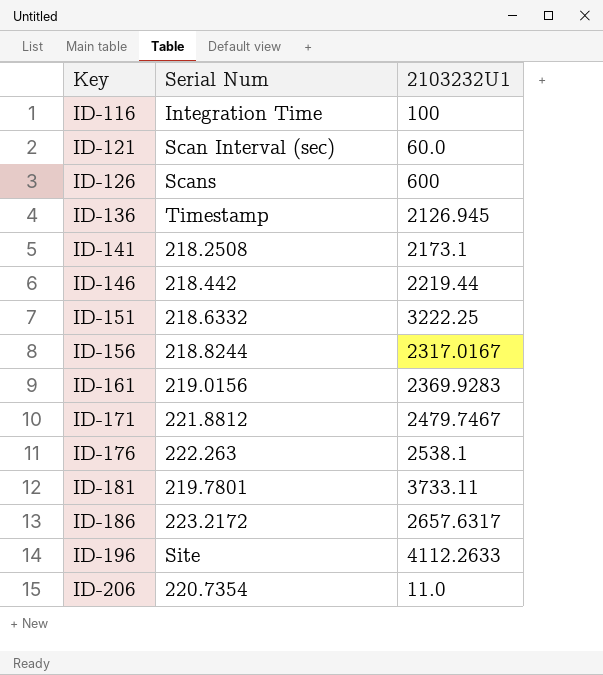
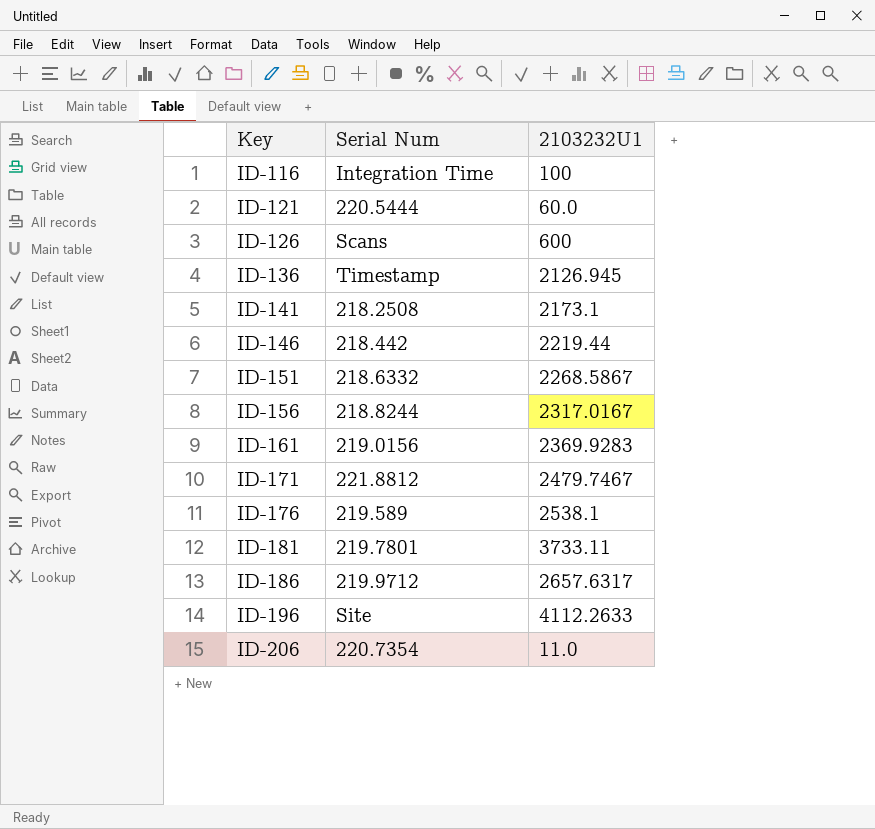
ID-121 | Serial Num: Scan Interval (sec) -> 220.5444
ID-151 | 2103232U1: 3222.25 -> 2268.5867
ID-176 | Serial Num: 222.263 -> 219.589
ID-186 | Serial Num: 223.2172 -> 219.9712

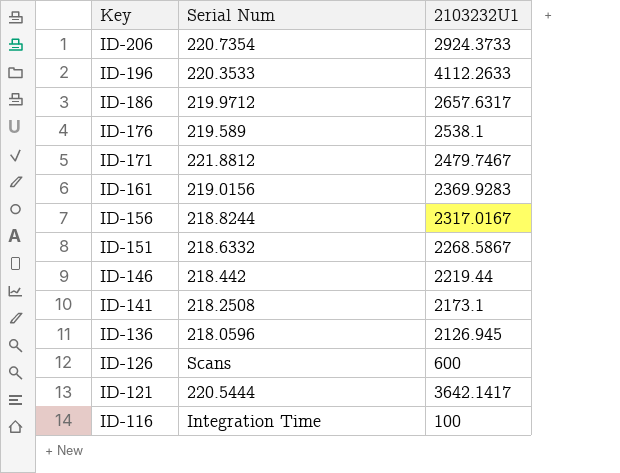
row order: Key ascending -> Key descending
row ID-181: 219.7801 | 3733.11 -> none
ID-206 | 2103232U1: 11.0 -> 2924.3733
ID-196 | Serial Num: Site -> 220.3533
ID-136 | Serial Num: Timestamp -> 218.0596
ID-121 | 2103232U1: 60.0 -> 3642.1417

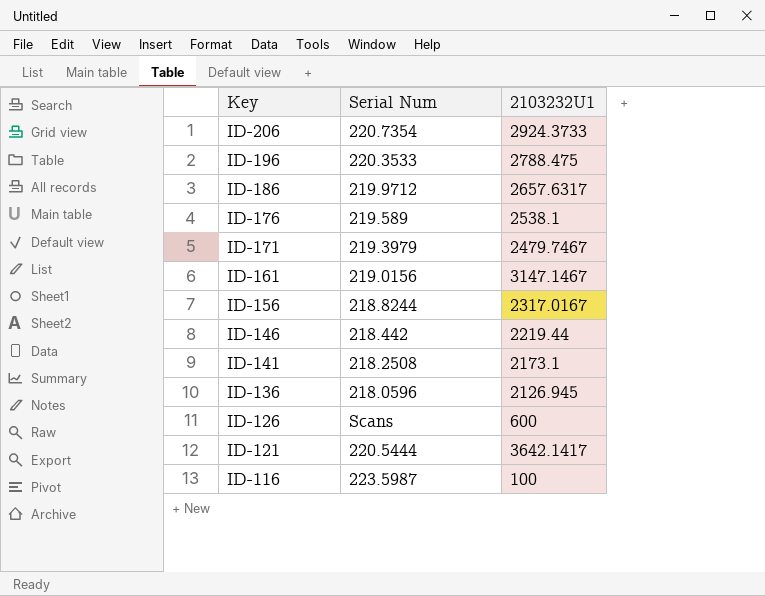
row ID-151: 218.6332 | 2268.5867 -> none
ID-196 | 2103232U1: 4112.2633 -> 2788.475
ID-171 | Serial Num: 221.8812 -> 219.3979
ID-161 | 2103232U1: 2369.9283 -> 3147.1467
ID-116 | Serial Num: Integration Time -> 223.5987

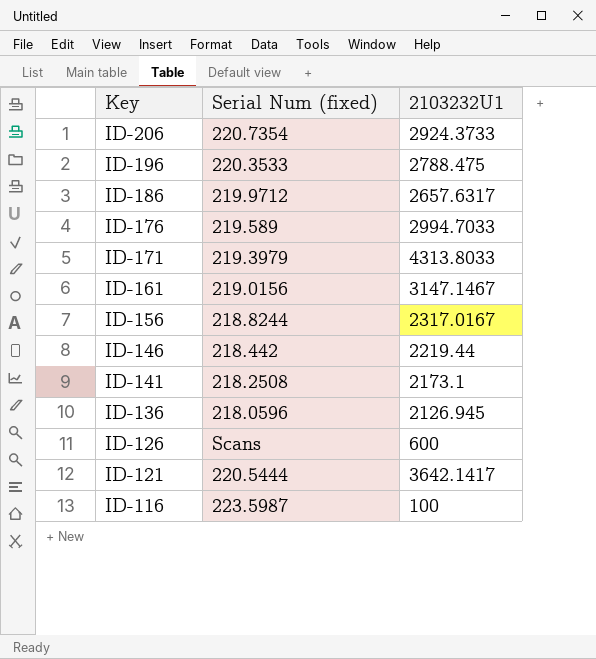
column name: Serial Num -> Serial Num (fixed)
ID-176 | 2103232U1: 2538.1 -> 2994.7033
ID-171 | 2103232U1: 2479.7467 -> 4313.8033

